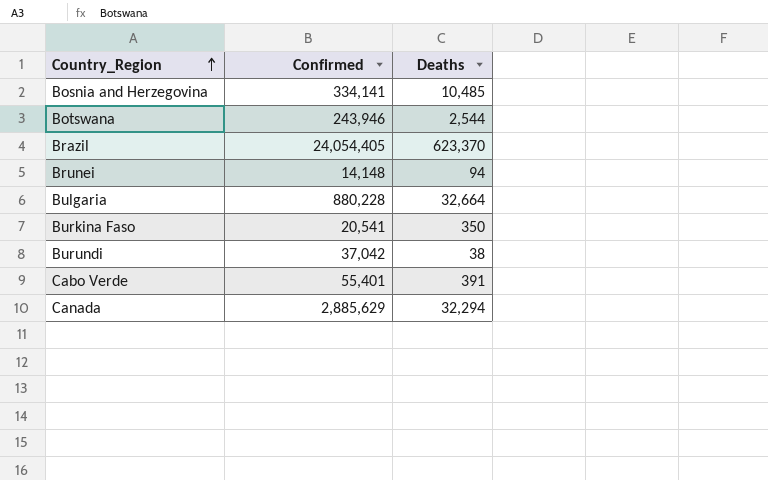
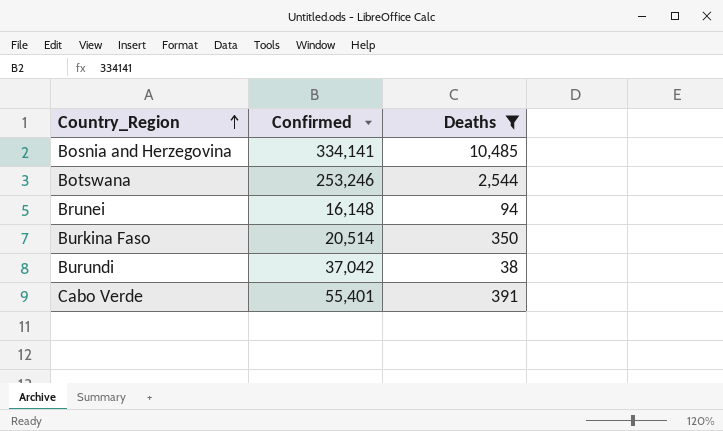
filter: none -> Deaths <= 10,485
Botswana | Confirmed: 243,946 -> 253,246
Brunei | Confirmed: 14,148 -> 16,148
Burkina Faso | Confirmed: 20,541 -> 20,514

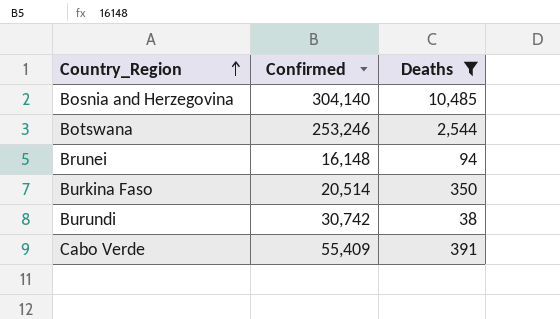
Bosnia and Herzegovina | Confirmed: 334,141 -> 304,140
Burundi | Confirmed: 37,042 -> 30,742
Cabo Verde | Confirmed: 55,401 -> 55,409

